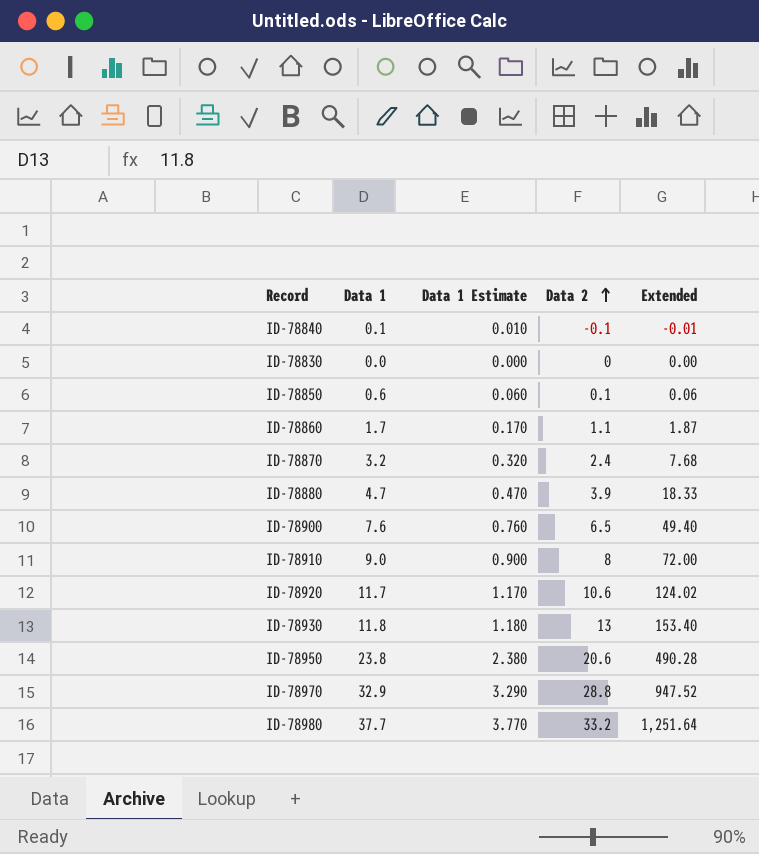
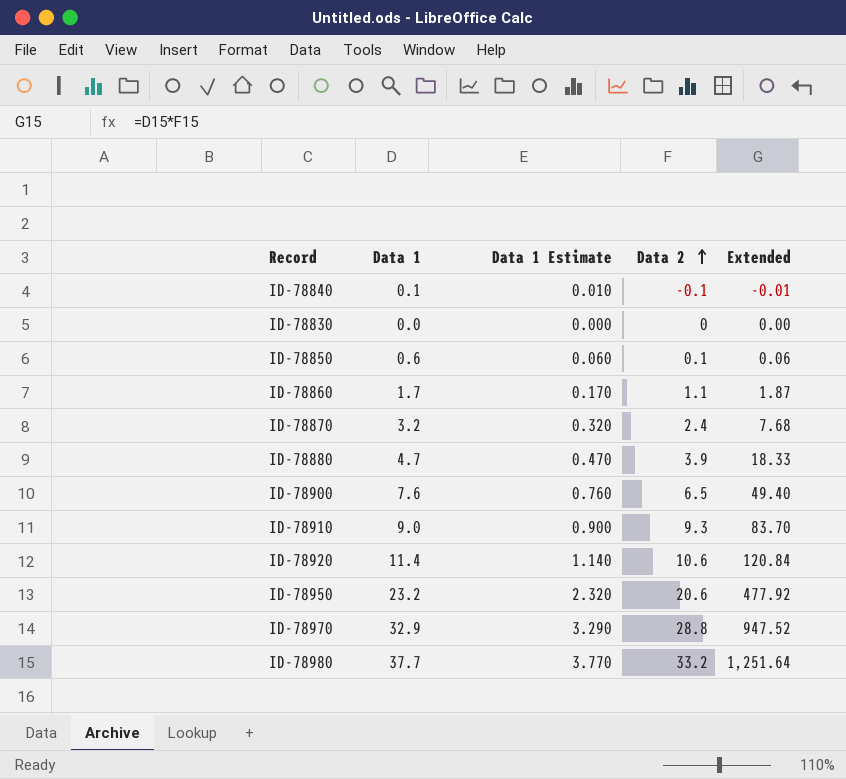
row ID-78930: 11.8 | 1.180 | 13 | 153.40 -> none
ID-78910 | Data 2: 8 -> 9.3
ID-78910 | Extended: 72.00 -> 83.70
ID-78920 | Data 1: 11.7 -> 11.4
ID-78920 | Data 1 Estimate: 1.170 -> 1.140
ID-78920 | Extended: 124.02 -> 120.84
ID-78950 | Data 1: 23.8 -> 23.2
ID-78950 | Data 1 Estimate: 2.380 -> 2.320
ID-78950 | Extended: 490.28 -> 477.92

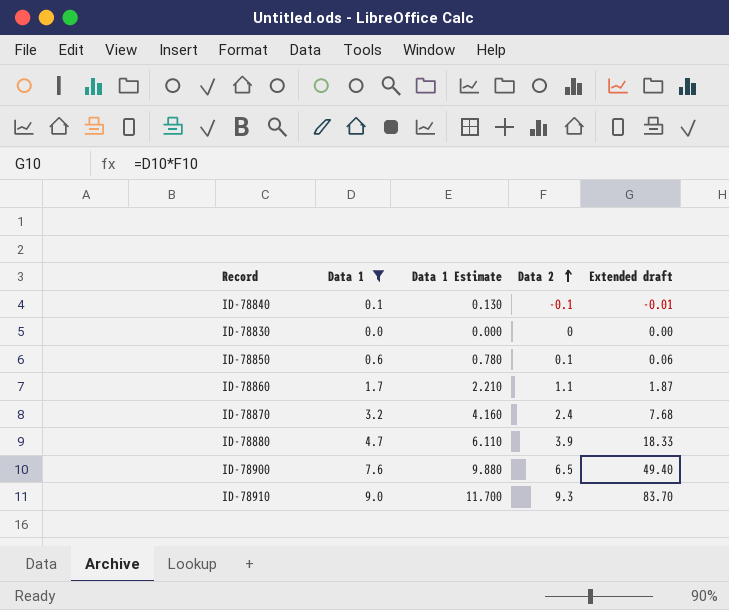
filter: none -> Data 1 <= 9.0
column Data 1 Estimate | formula: [Data 1] * 0.1 -> [Data 1] * 1.3
column name: Extended -> Extended draft

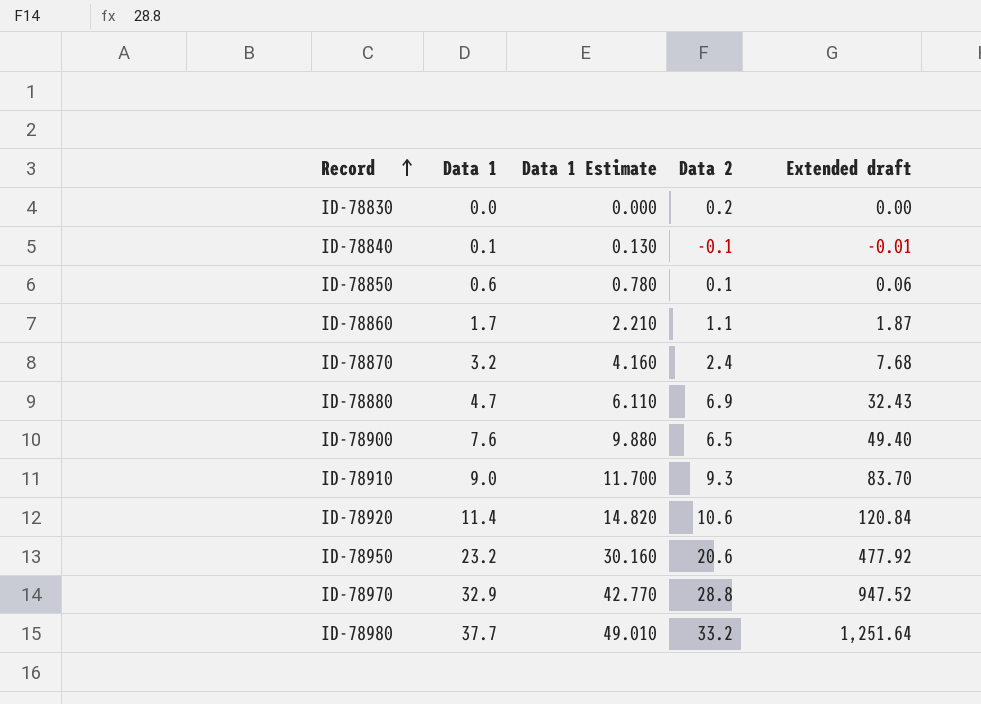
filter: Data 1 <= 9.0 -> none
row order: Data 2 ascending -> Record ascending
ID-78830 | Data 2: 0 -> 0.2
ID-78880 | Data 2: 3.9 -> 6.9
ID-78880 | Extended draft: 18.33 -> 32.43

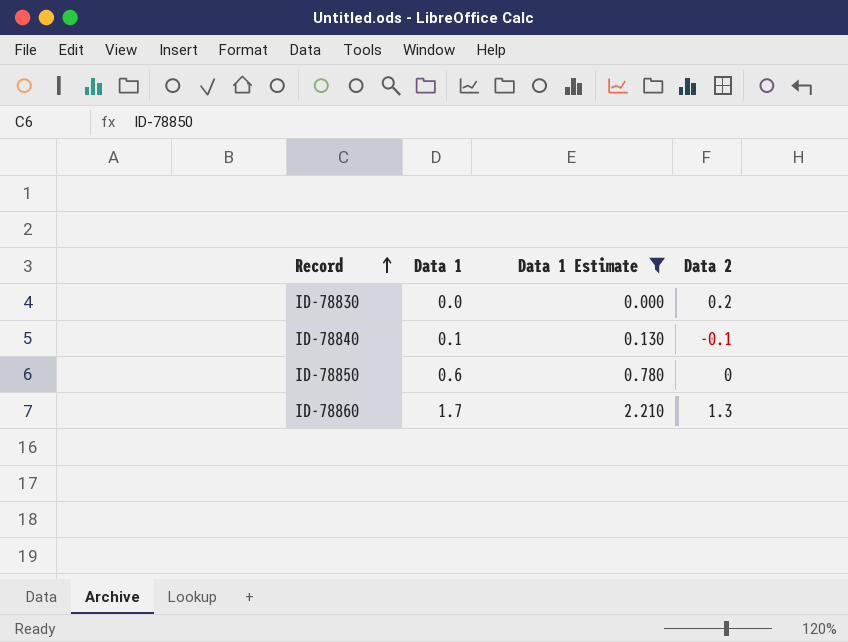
filter: none -> Data 1 Estimate <= 2.210
column Extended draft | formula: [Data 1] * [Data 2] -> none
ID-78850 | Data 2: 0.1 -> 0
ID-78860 | Data 2: 1.1 -> 1.3

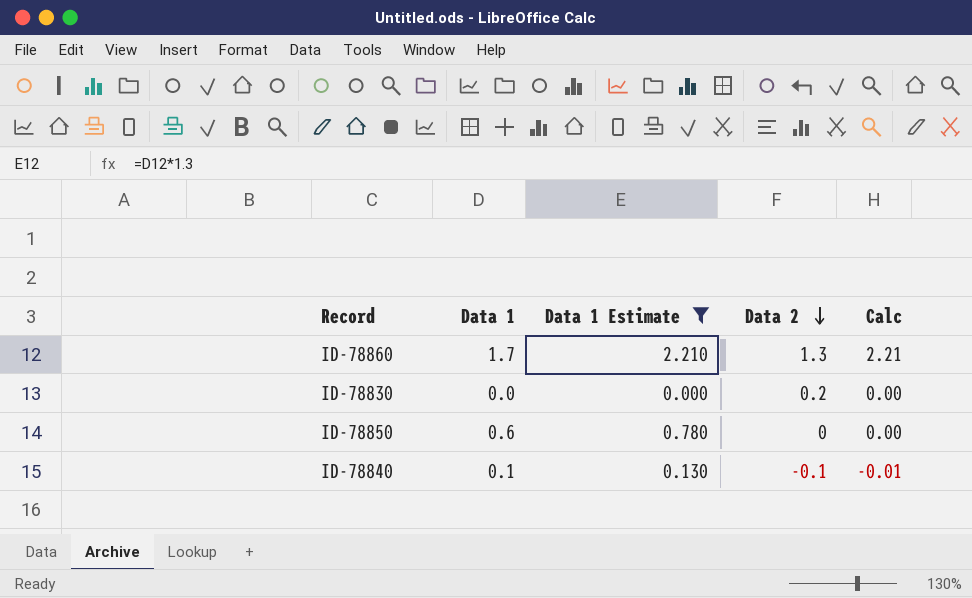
row order: Record ascending -> Data 2 descending
column Calc | formula: none -> [Data 1] * [Data 2]

